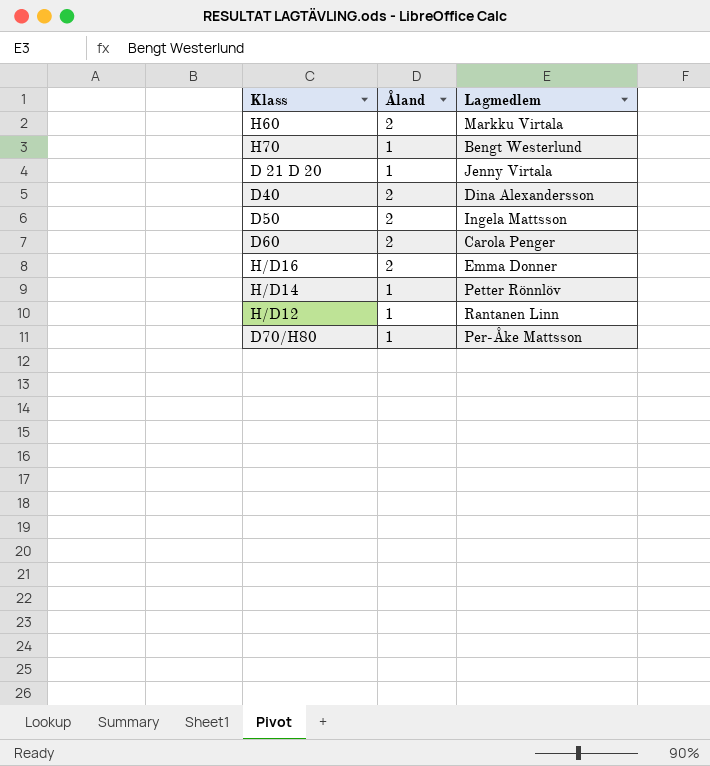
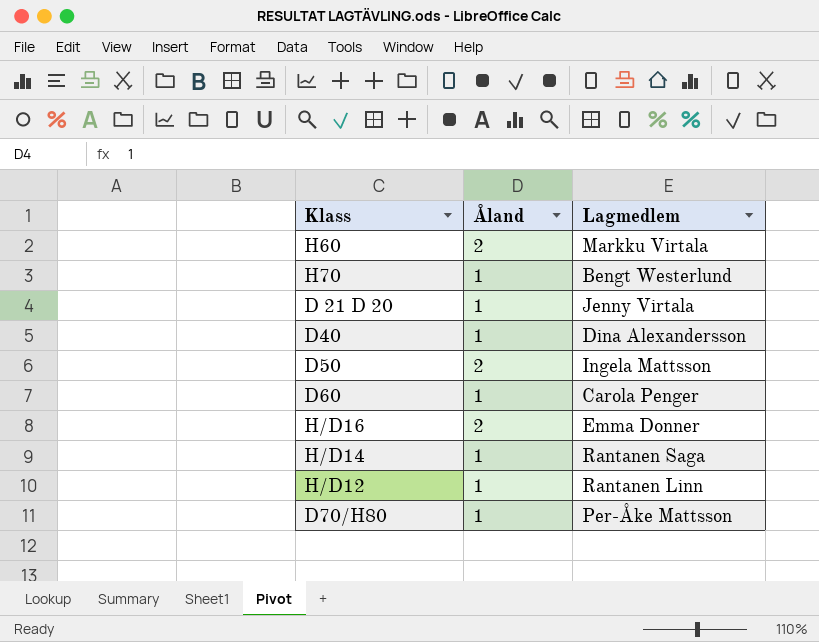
D40 | Åland: 2 -> 1
D60 | Åland: 2 -> 1
H/D14 | Lagmedlem: Petter Rönnlöv -> Rantanen Saga

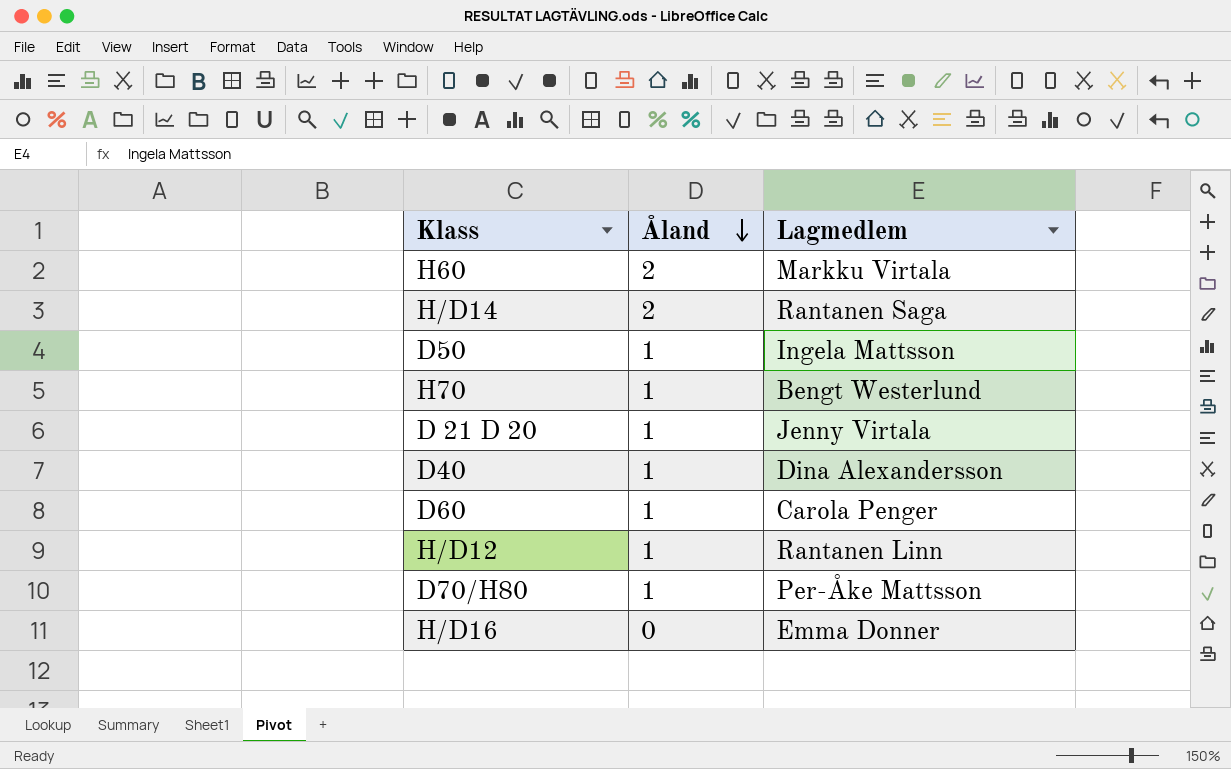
row order: none -> Åland descending
H/D14 | Åland: 1 -> 2
D50 | Åland: 2 -> 1
H/D16 | Åland: 2 -> 0

